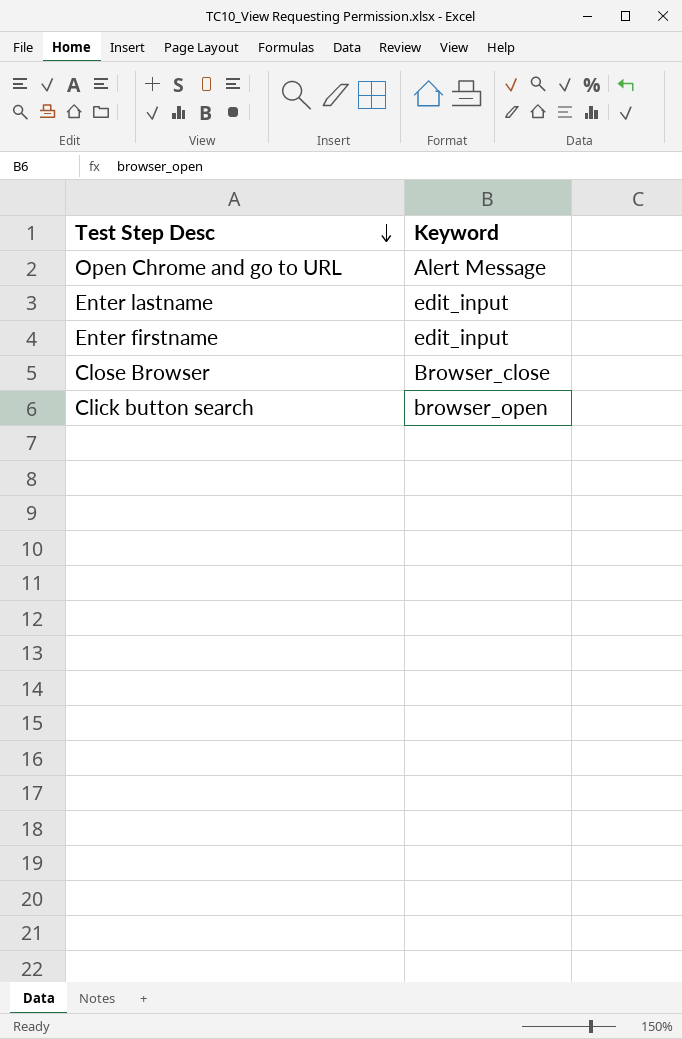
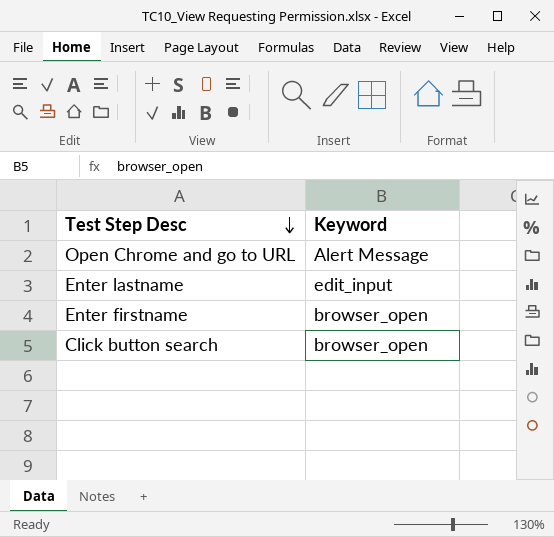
row Close Browser: Browser_close -> none
Enter firstname | Keyword: edit_input -> browser_open

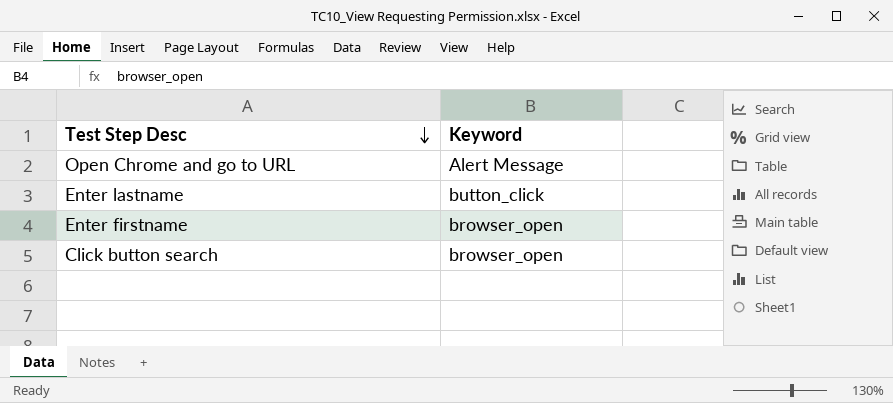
Enter lastname | Keyword: edit_input -> button_click

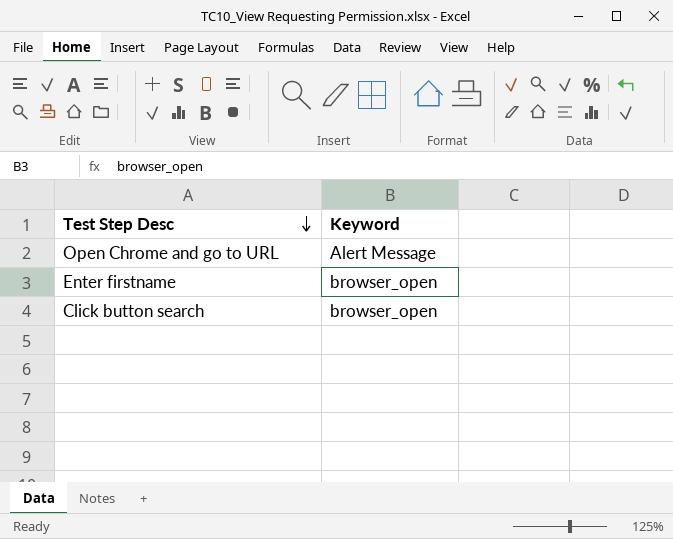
row Enter lastname: button_click -> none

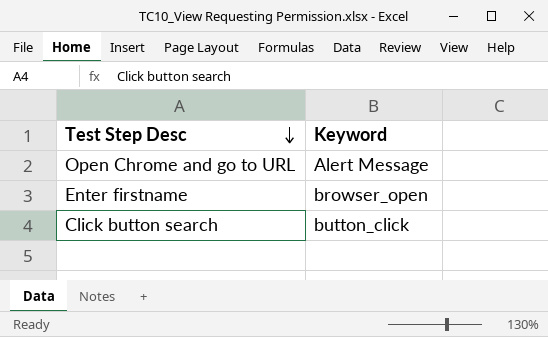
Click button search | Keyword: browser_open -> button_click

